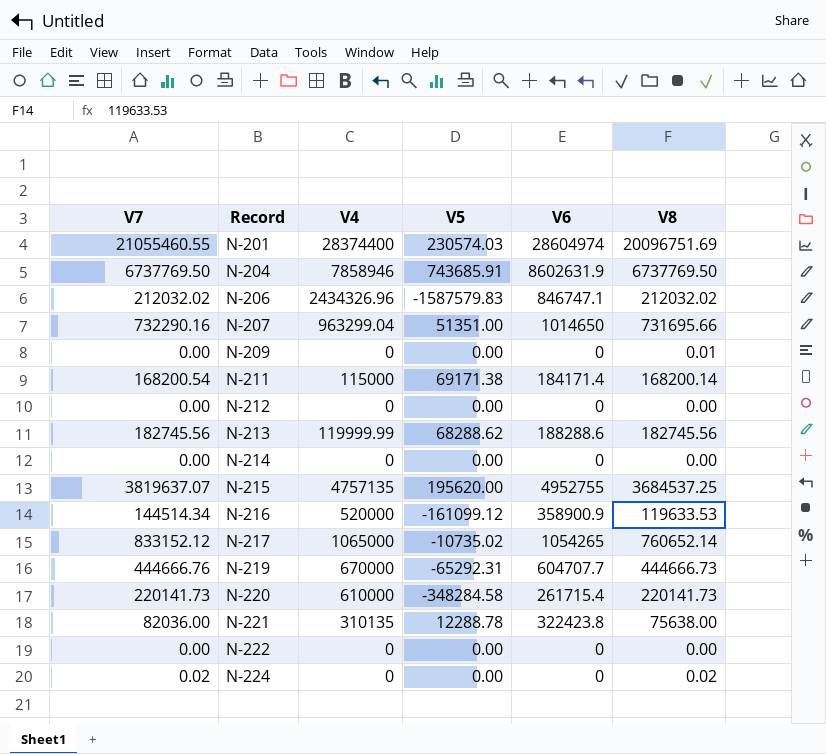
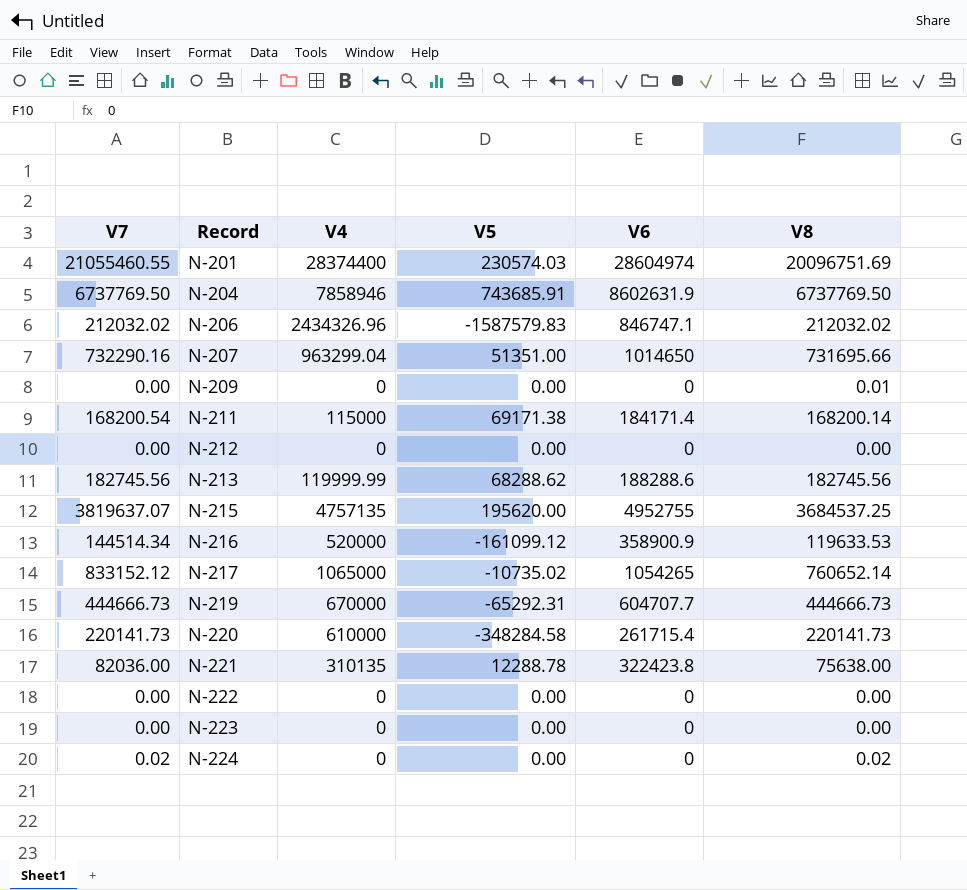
row N-214: 0.00 | 0 | 0.00 | 0 | 0.00 -> none
N-219 | V7: 444666.76 -> 444666.73
row N-223: none -> 0.00 | 0 | 0.00 | 0 | 0.00

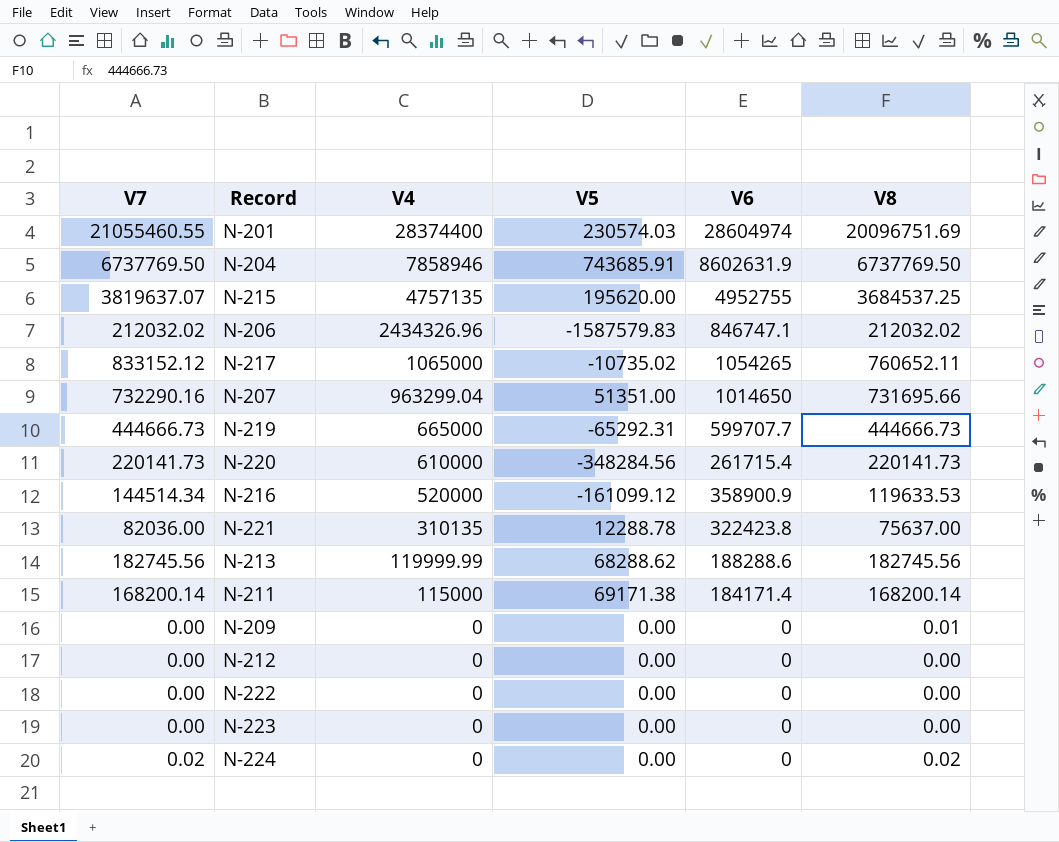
row order: Record ascending -> V4 descending
N-217 | V8: 760652.14 -> 760652.11
N-219 | V4: 670000 -> 665000
N-219 | V6: 604707.7 -> 599707.7
N-220 | V5: -348284.58 -> -348284.56
N-221 | V8: 75638.00 -> 75637.00
N-211 | V7: 168200.54 -> 168200.14

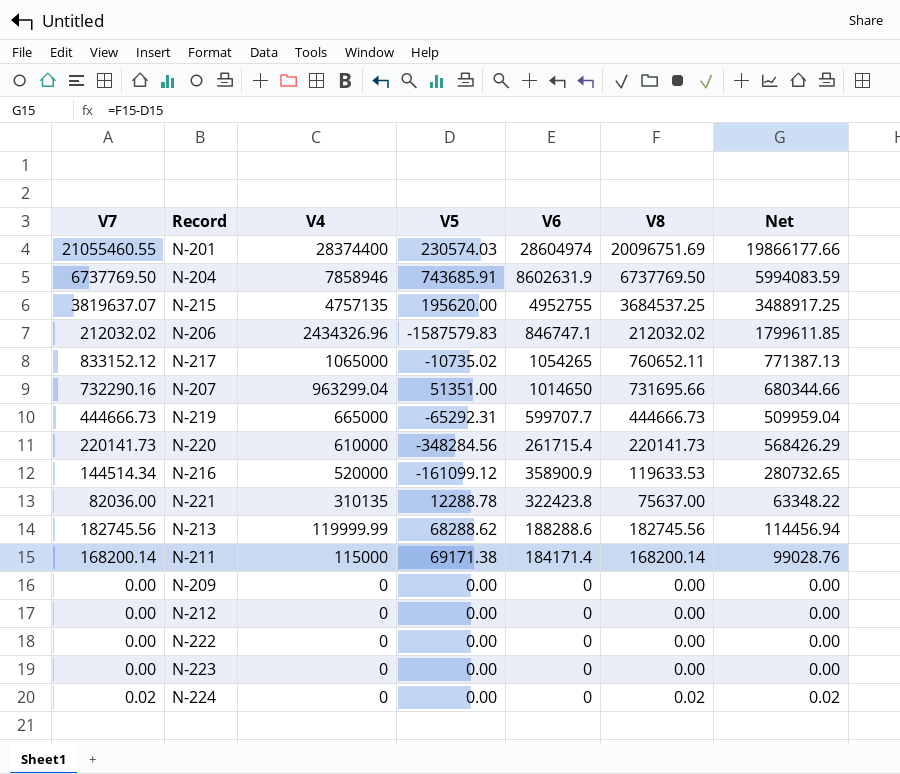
column Net | formula: none -> [V8] - [V5]
N-209 | V8: 0.01 -> 0.00

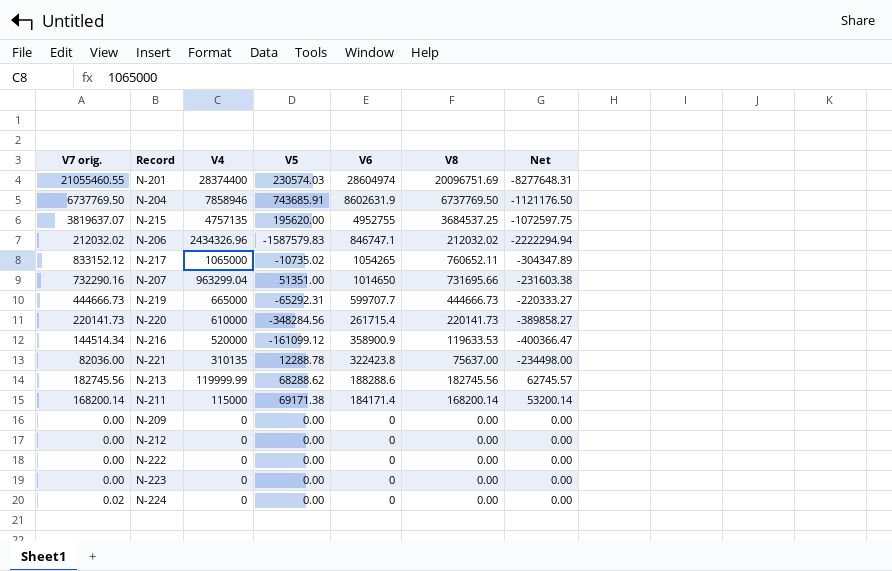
column name: V7 -> V7 orig.
column Net | formula: [V8] - [V5] -> [V8] - [V4]
N-224 | V8: 0.02 -> 0.00

